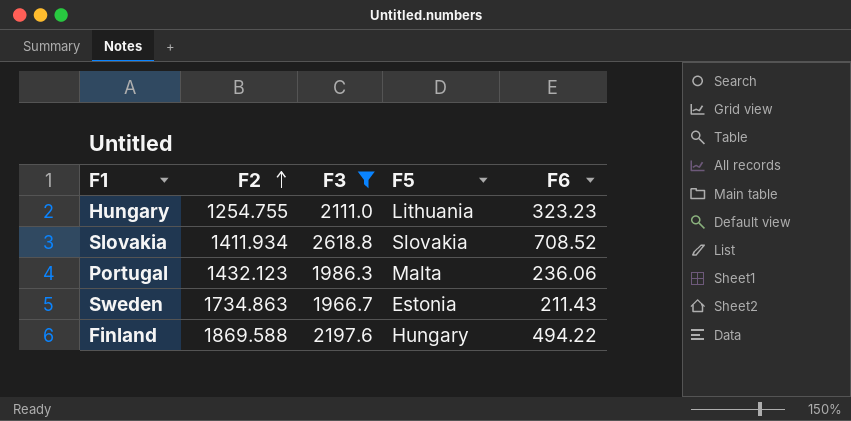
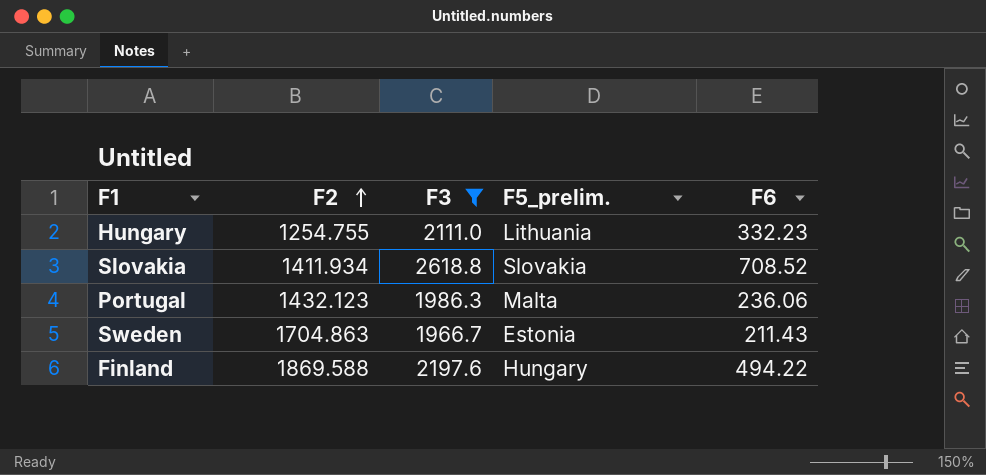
column name: F5 -> F5_prelim.
Hungary | F6: 323.23 -> 332.23
Sweden | F2: 1734.863 -> 1704.863

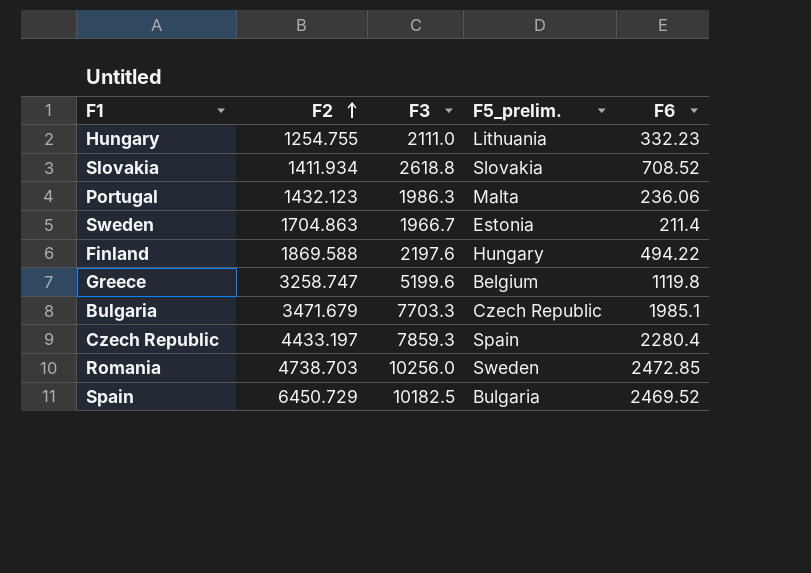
filter: F3 <= 2618.8 -> none
Sweden | F6: 211.43 -> 211.4

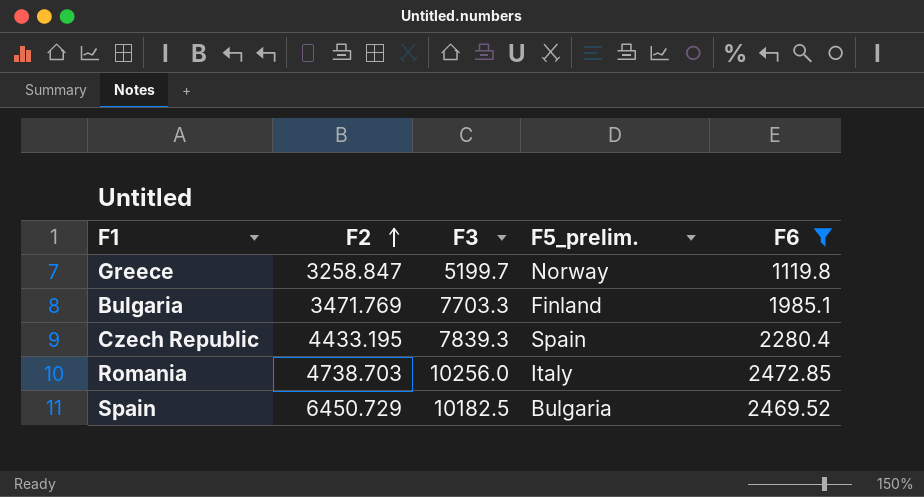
filter: none -> F6 >= 1119.8
Greece | F2: 3258.747 -> 3258.847
Greece | F3: 5199.6 -> 5199.7
Greece | F5_prelim.: Belgium -> Norway
Bulgaria | F2: 3471.679 -> 3471.769
Bulgaria | F5_prelim.: Czech Republic -> Finland
Czech Republic | F2: 4433.197 -> 4433.195
Czech Republic | F3: 7859.3 -> 7839.3
Romania | F5_prelim.: Sweden -> Italy

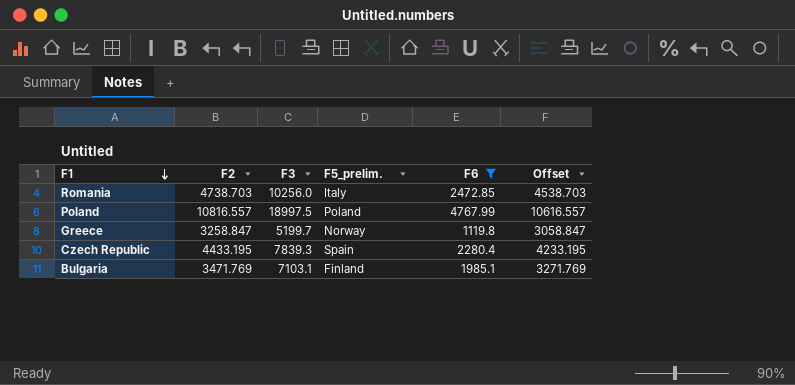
row order: F2 ascending -> F1 descending
column Offset | formula: none -> [F2] - 200
row Spain: 6450.729 | 10182.5 | Bulgaria | 2469.52 -> none
row Poland: none -> 10816.557 | 18997.5 | Poland | 4767.99 | 10616.557
Bulgaria | F3: 7703.3 -> 7103.1

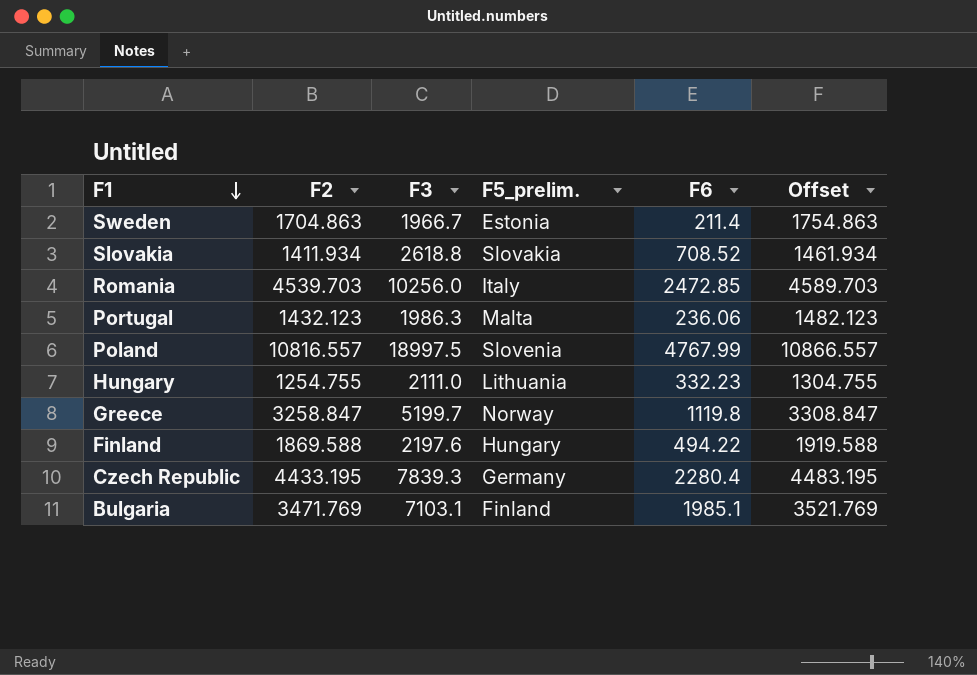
filter: F6 >= 1119.8 -> none
column Offset | formula: [F2] - 200 -> [F2] + 50
Romania | F2: 4738.703 -> 4539.703
Poland | F5_prelim.: Poland -> Slovenia
Czech Republic | F5_prelim.: Spain -> Germany

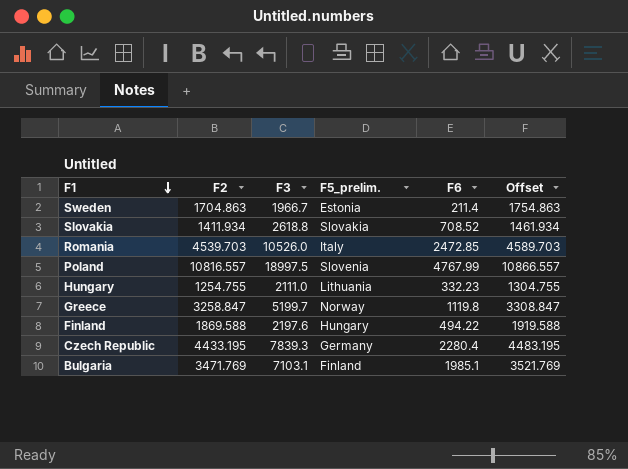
row Portugal: 1432.123 | 1986.3 | Malta | 236.06 | 1482.123 -> none
Romania | F3: 10256.0 -> 10526.0

